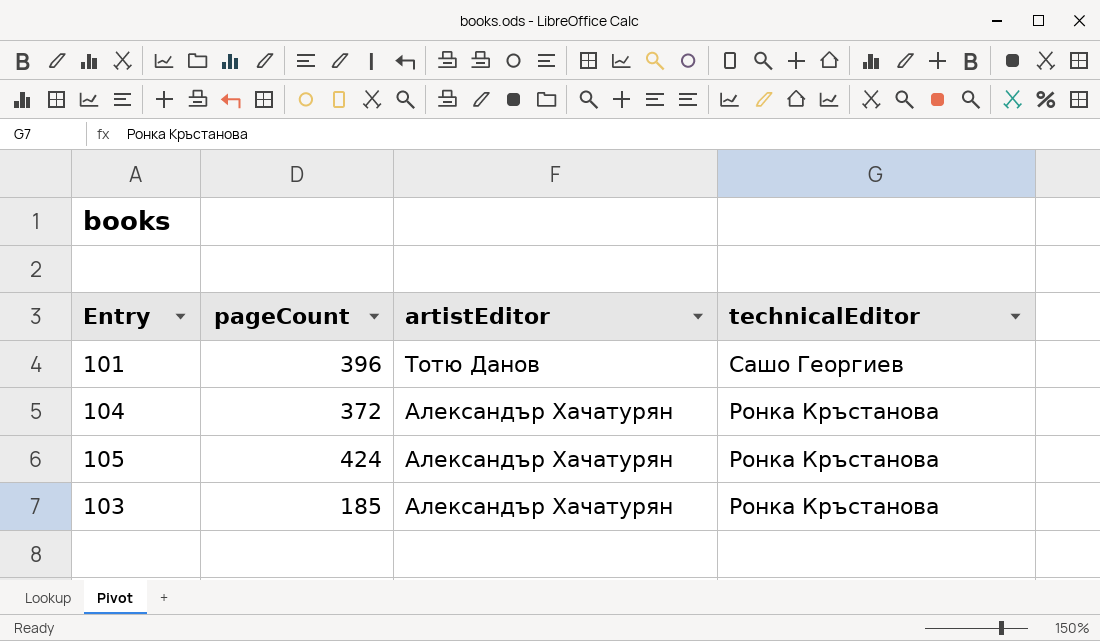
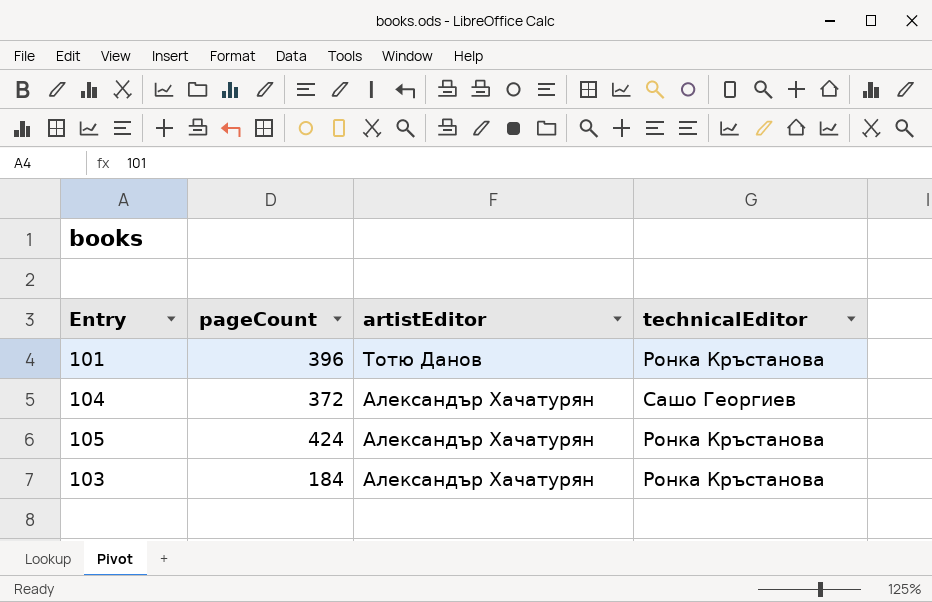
101 | technicalEditor: Сашо Георгиев -> Ронка Кръстанова
104 | technicalEditor: Ронка Кръстанова -> Сашо Георгиев
103 | pageCount: 185 -> 184

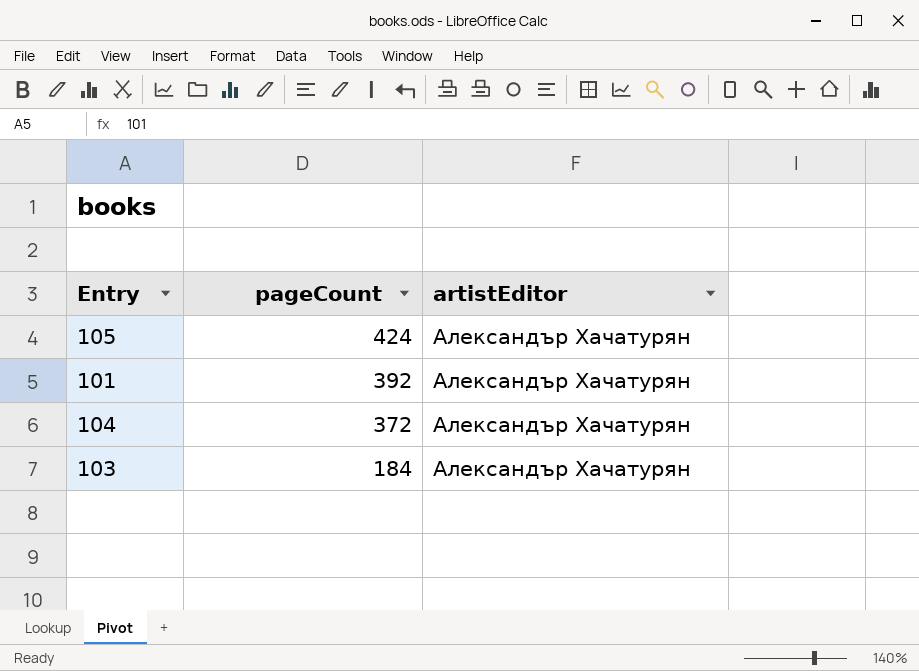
row order: artistEditor descending -> pageCount descending
column technicalEditor | position: 4 -> none
101 | pageCount: 396 -> 392
101 | artistEditor: Тотю Данов -> Александър Хачатурян

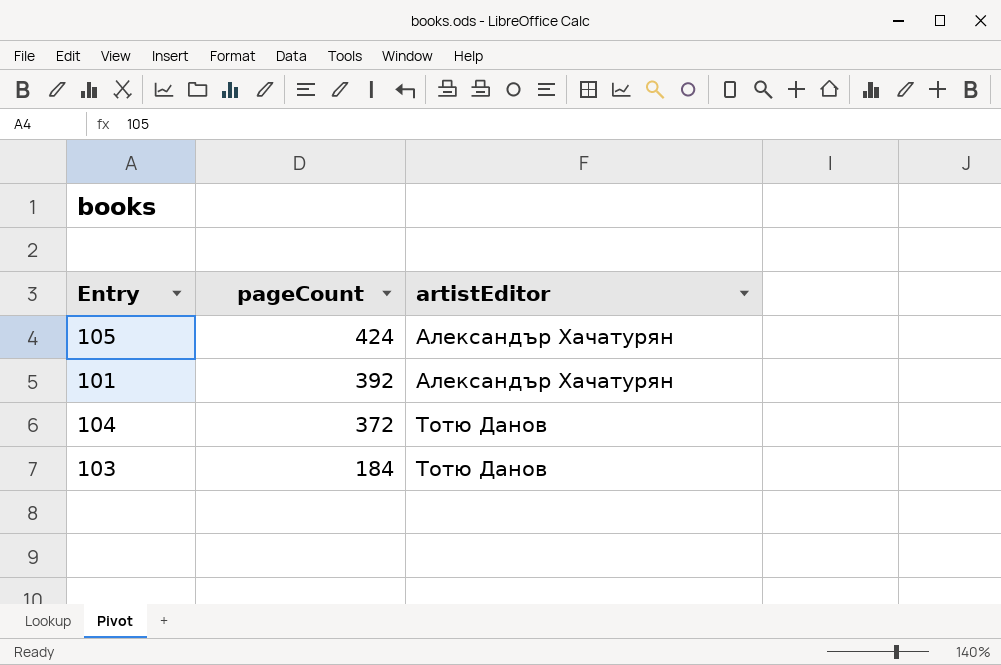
104 | artistEditor: Александър Хачатурян -> Тотю Данов
103 | artistEditor: Александър Хачатурян -> Тотю Данов

